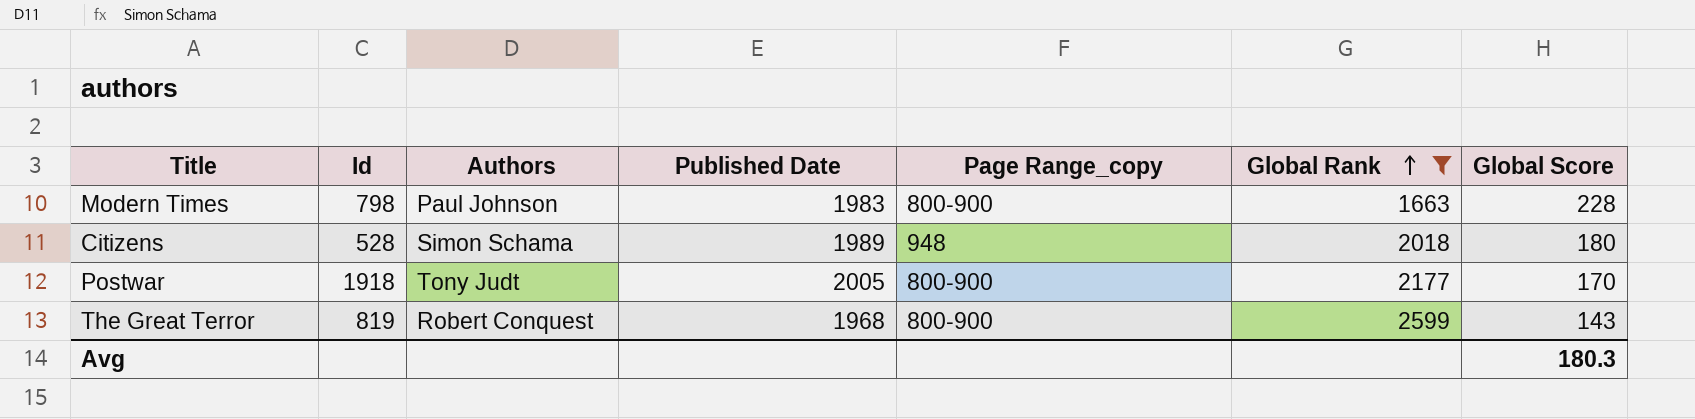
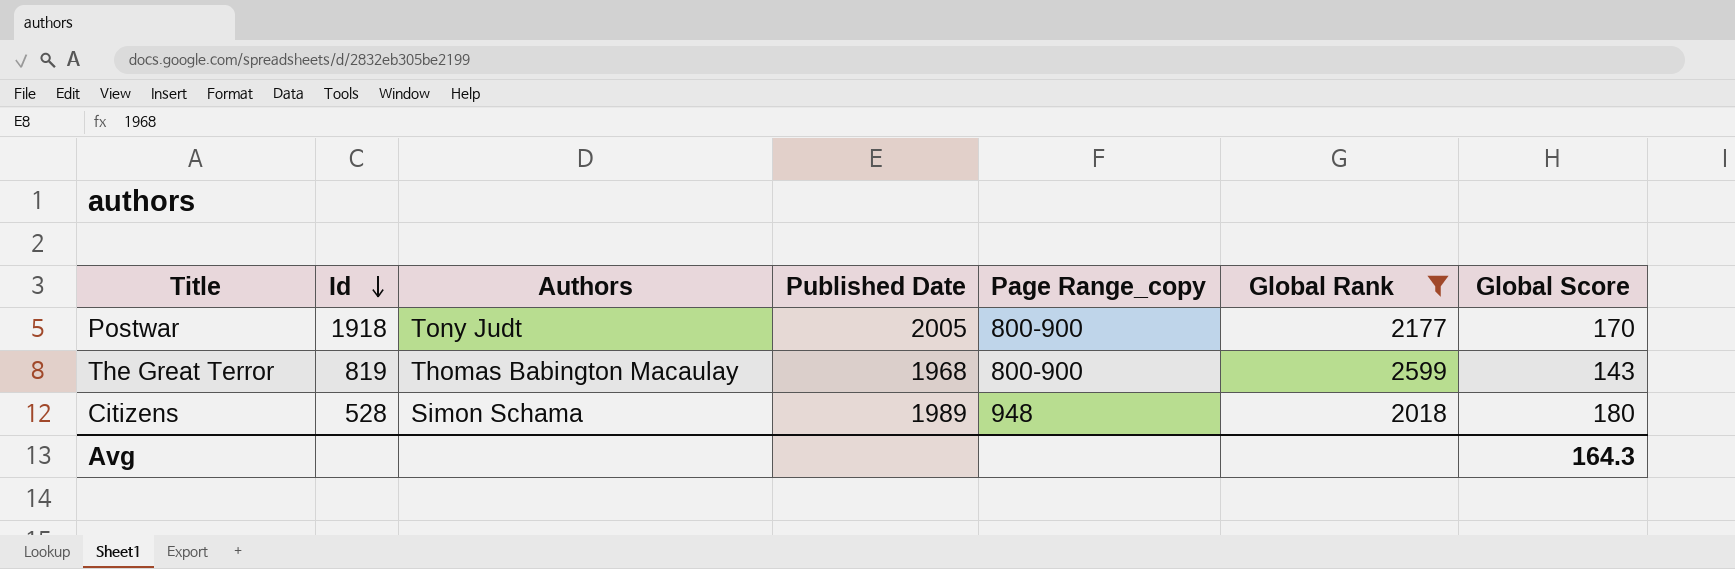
row order: Global Rank ascending -> Id descending
row Modern Times: 798 | Paul Johnson | 1983 | 800-900 | 1663 | 228 -> none
The Great Terror | Authors: Robert Conquest -> Thomas Babington Macaulay
Avg | Global Score: 180.3 -> 164.3

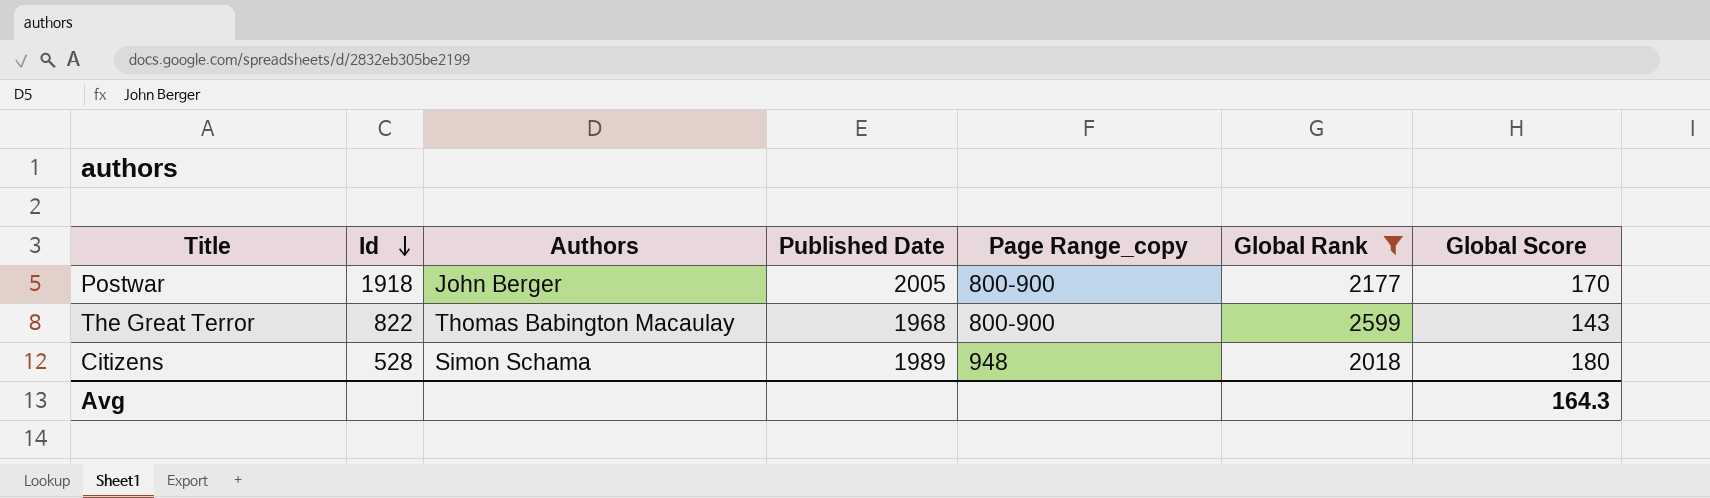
Postwar | Authors: Tony Judt -> John Berger
The Great Terror | Id: 819 -> 822

